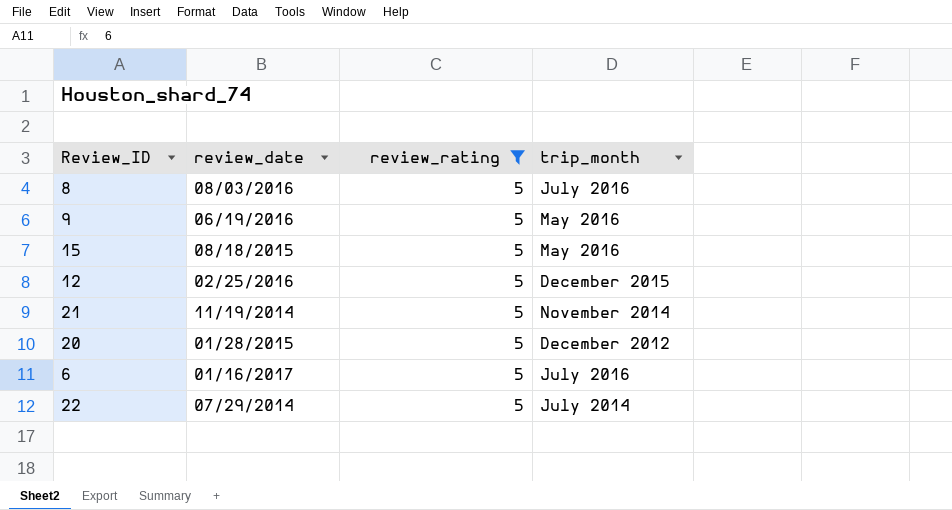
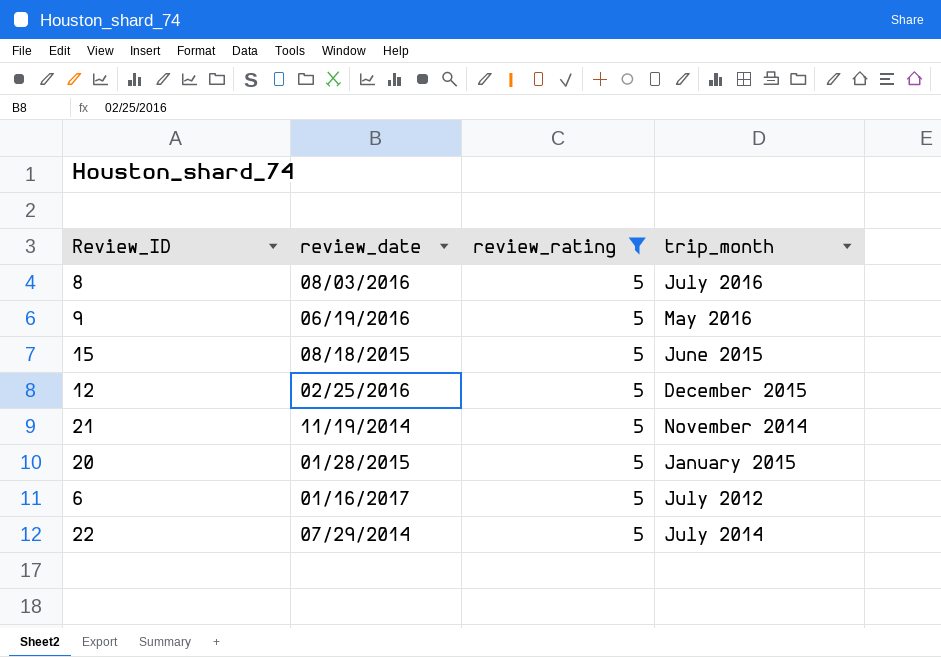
15 | trip_month: May 2016 -> June 2015
20 | trip_month: December 2012 -> January 2015
6 | trip_month: July 2016 -> July 2012

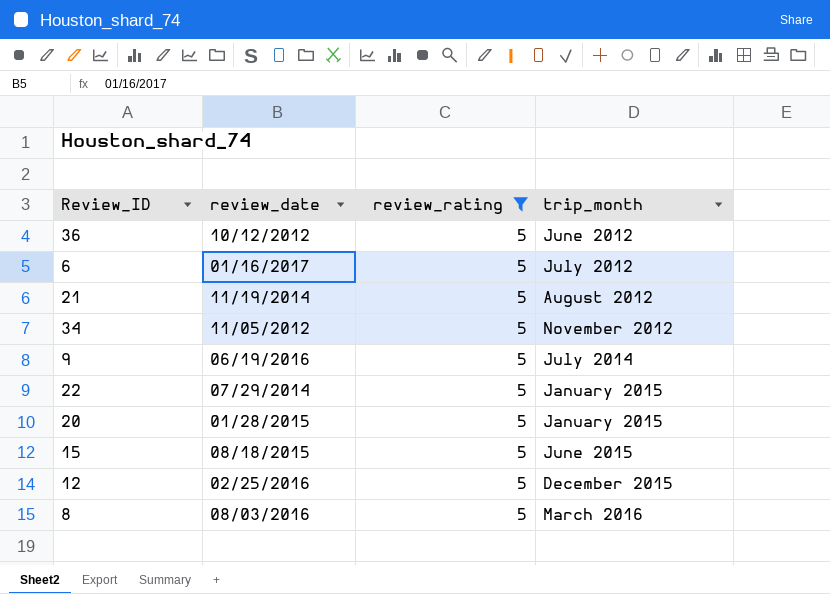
row order: none -> trip_month ascending
row 36: none -> 10/12/2012 | 5 | June 2012
21 | trip_month: November 2014 -> August 2012
row 34: none -> 11/05/2012 | 5 | November 2012
9 | trip_month: May 2016 -> July 2014
22 | trip_month: July 2014 -> January 2015
8 | trip_month: July 2016 -> March 2016

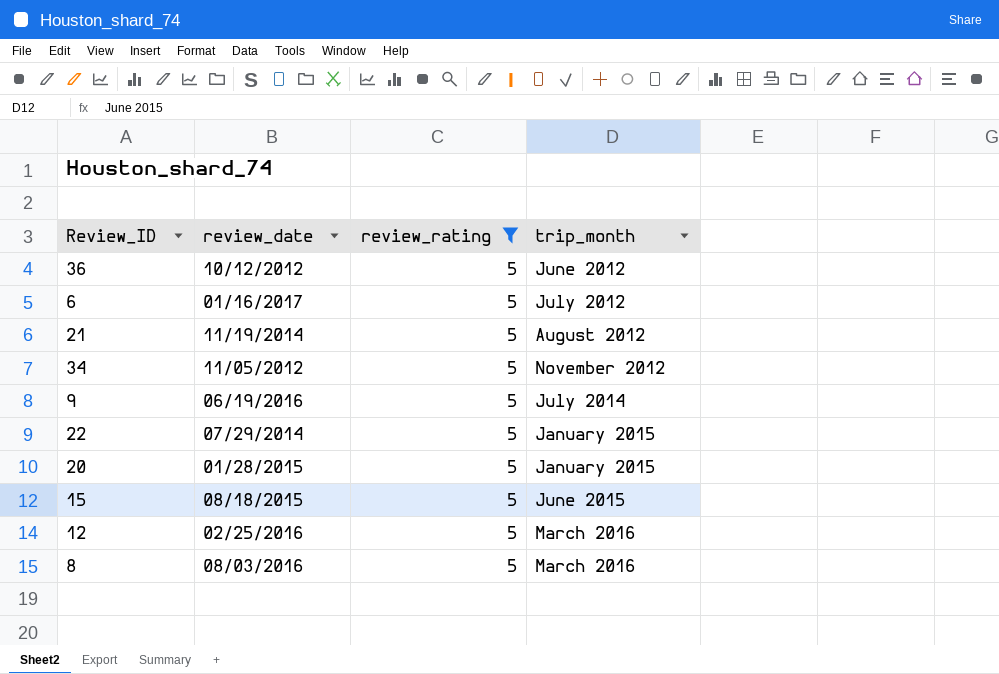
12 | trip_month: December 2015 -> March 2016

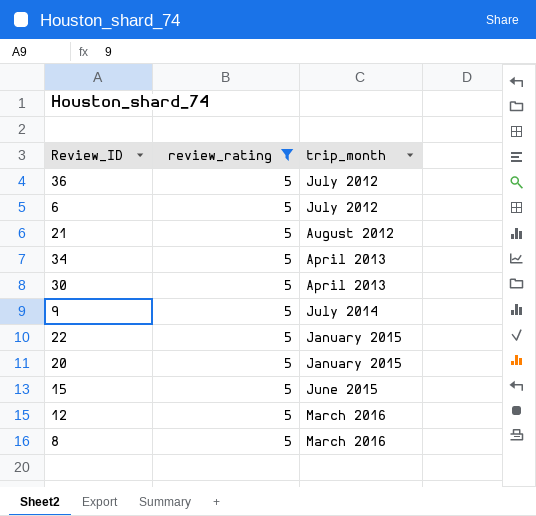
column review_date | position: 2 -> none
36 | trip_month: June 2012 -> July 2012
34 | trip_month: November 2012 -> April 2013
row 30: none -> 5 | April 2013

